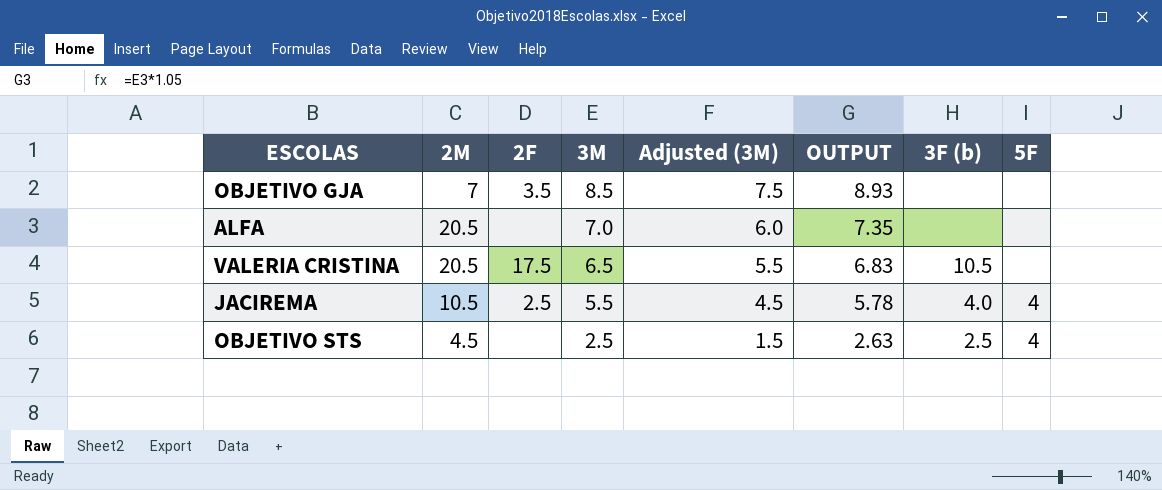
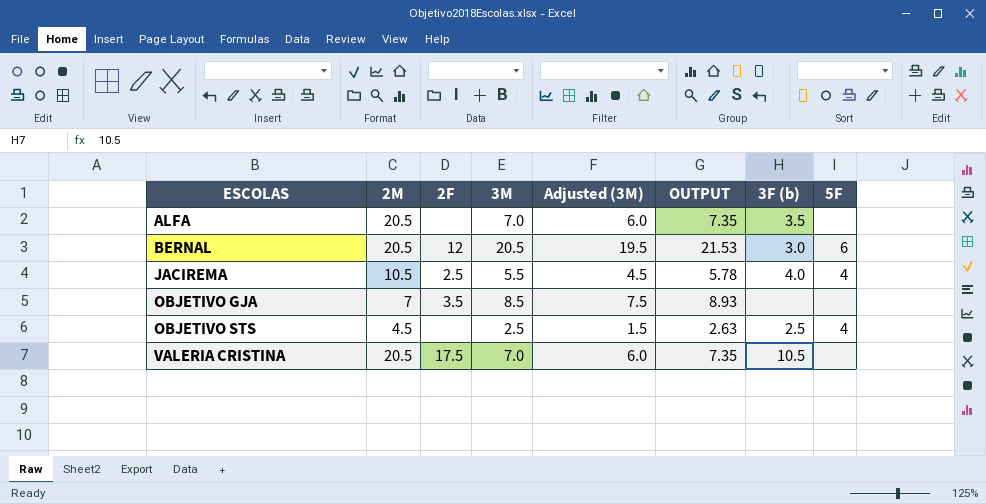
row order: 3M descending -> ESCOLAS ascending
ALFA | 3F (b): none -> 3.5
row BERNAL: none -> 20.5 | 12 | 20.5 | 19.5 | 21.53 | 3.0 | 6
VALERIA CRISTINA | 3M: 6.5 -> 7.0
VALERIA CRISTINA | Adjusted (3M): 5.5 -> 6.0
VALERIA CRISTINA | OUTPUT: 6.83 -> 7.35

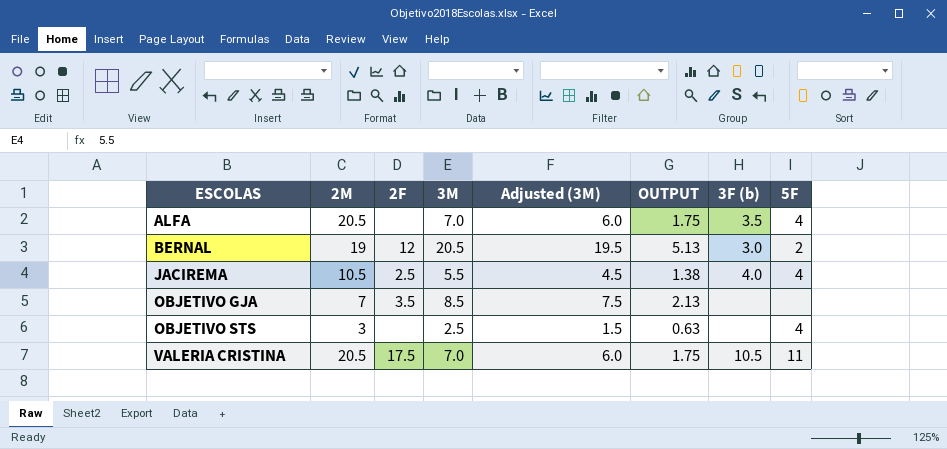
column OUTPUT | formula: [3M] * 1.05 -> [3M] * 0.25
ALFA | 5F: none -> 4
BERNAL | 2M: 20.5 -> 19
BERNAL | 5F: 6 -> 2
OBJETIVO STS | 2M: 4.5 -> 3
OBJETIVO STS | 3F (b): 2.5 -> none
VALERIA CRISTINA | 5F: none -> 11

